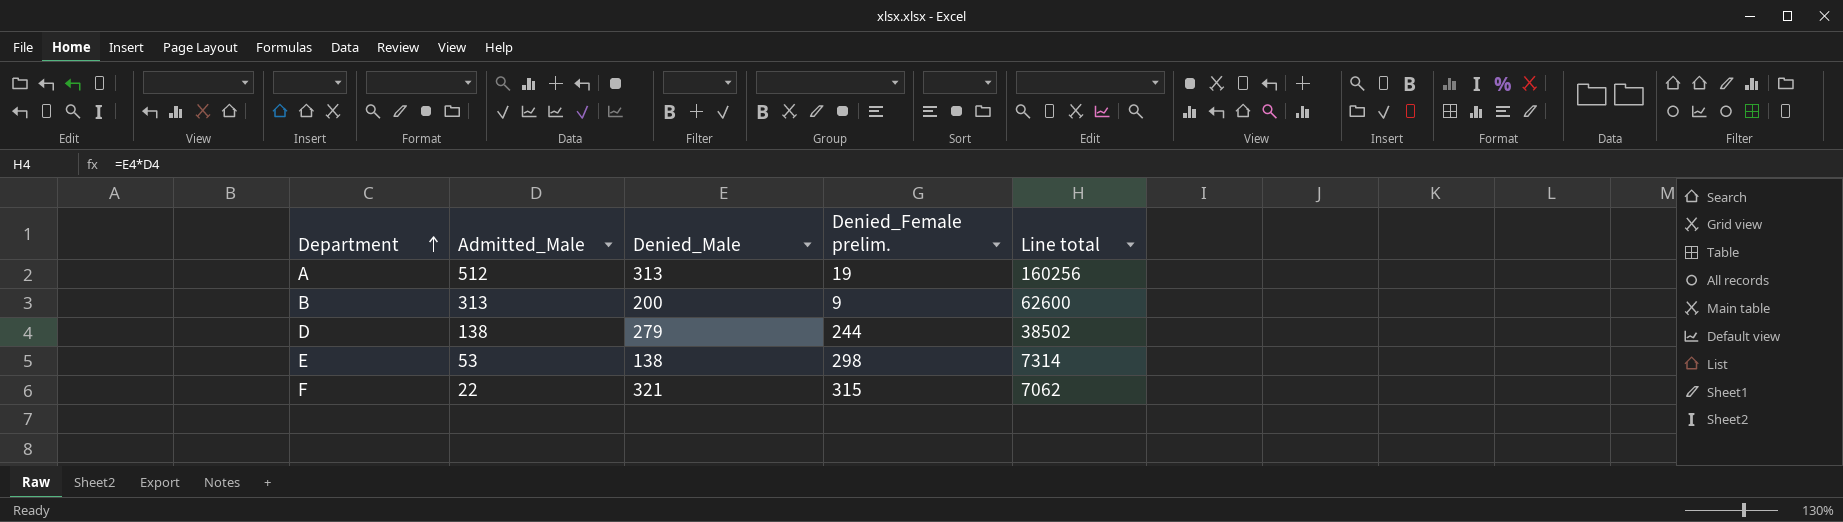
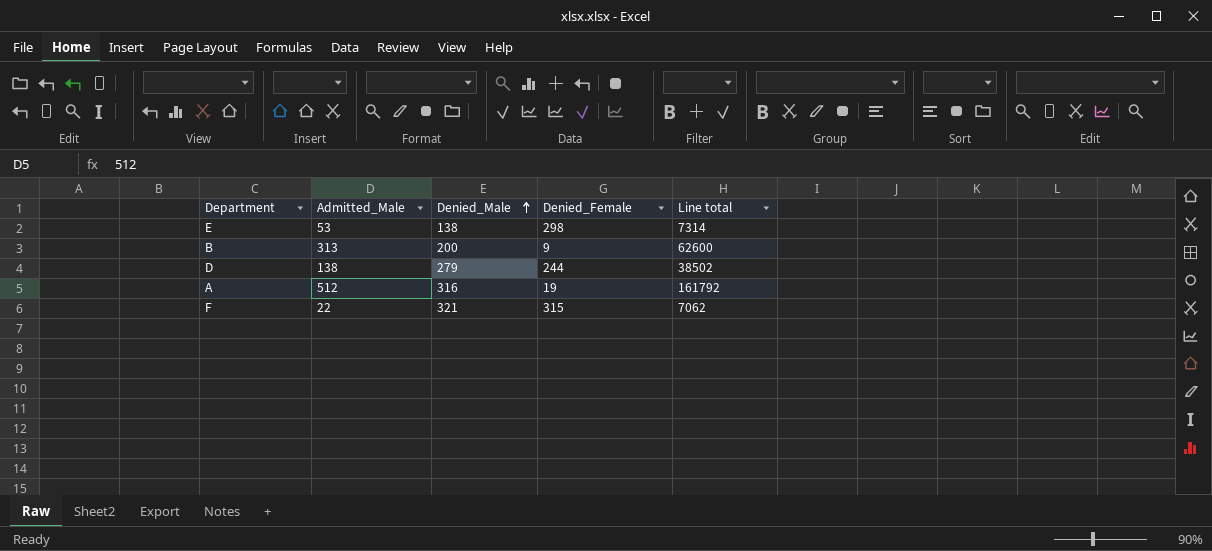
row order: Department ascending -> Denied_Male ascending
column name: Denied_Female prelim. -> Denied_Female
A | Denied_Male: 313 -> 316
A | Line total: 160256 -> 161792

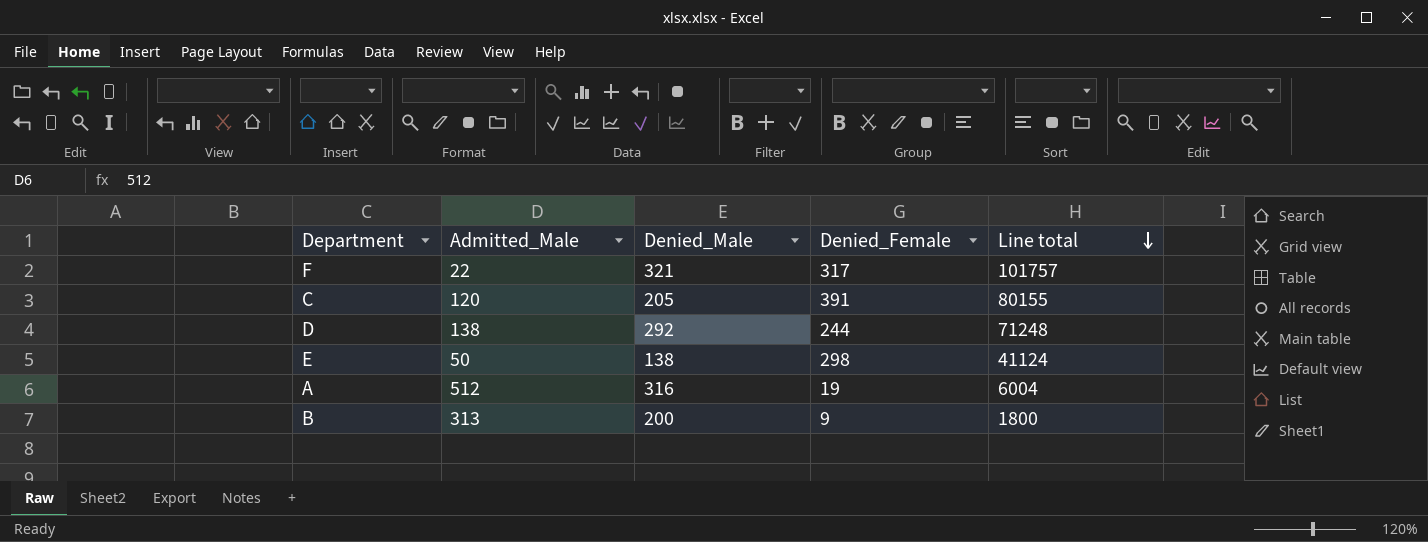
row order: Denied_Male ascending -> Line total descending
column Line total | formula: [Admitted_Male] * [Denied_Male] -> [Denied_Male] * [Denied_Female]
F | Denied_Female: 315 -> 317
row C: none -> 120 | 205 | 391 | 80155
D | Denied_Male: 279 -> 292
E | Admitted_Male: 53 -> 50

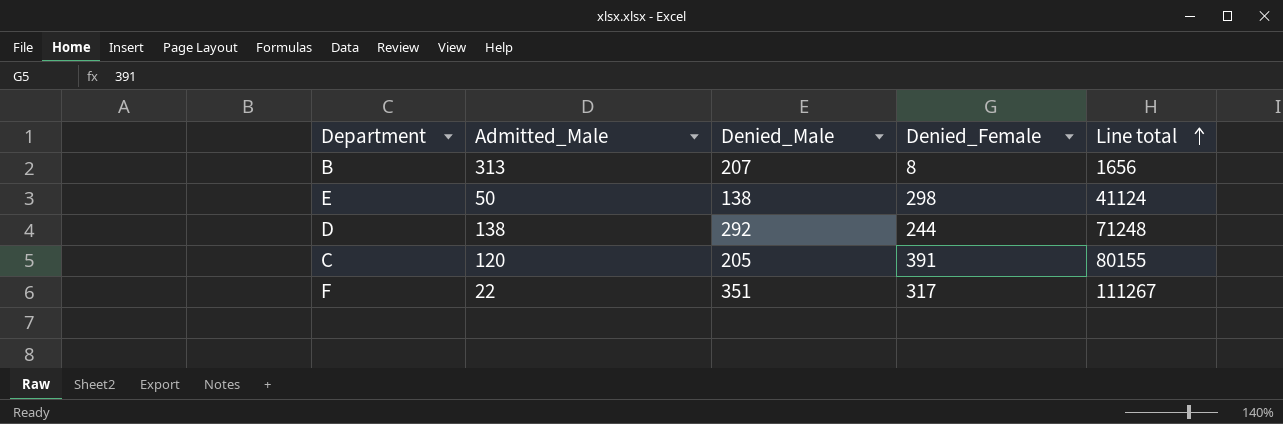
row order: Line total descending -> Line total ascending
row A: 512 | 316 | 19 | 6004 -> none
B | Denied_Male: 200 -> 207
B | Denied_Female: 9 -> 8
B | Line total: 1800 -> 1656
F | Denied_Male: 321 -> 351
F | Line total: 101757 -> 111267

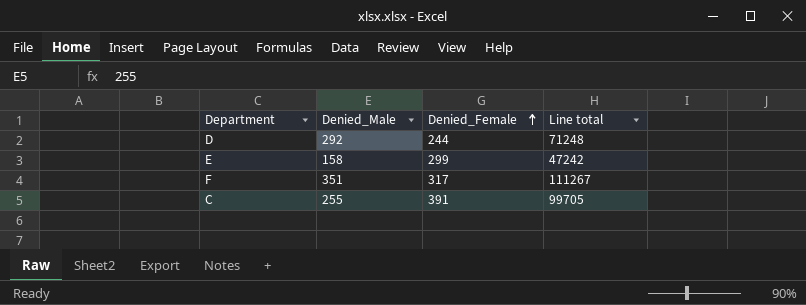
row order: Line total ascending -> Denied_Female ascending
column Admitted_Male | position: 2 -> none
row B: 313 | 207 | 8 | 1656 -> none
E | Denied_Male: 138 -> 158
E | Denied_Female: 298 -> 299
E | Line total: 41124 -> 47242
C | Denied_Male: 205 -> 255
C | Line total: 80155 -> 99705

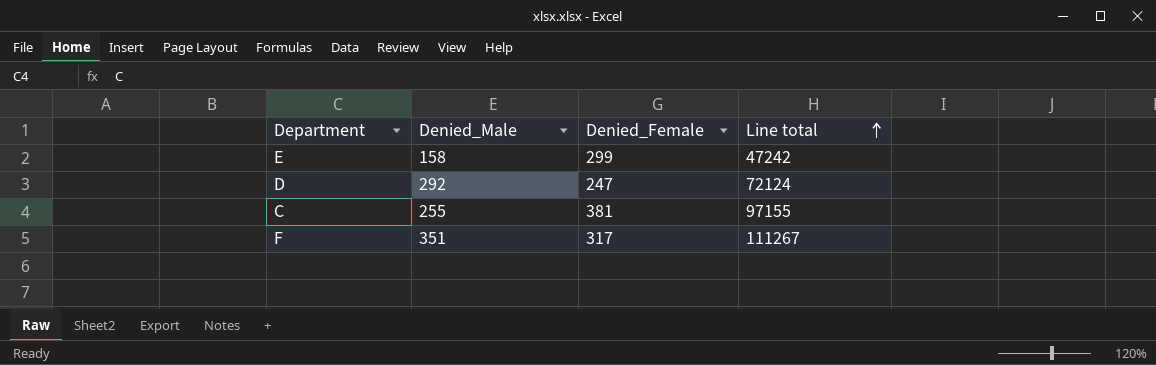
row order: Denied_Female ascending -> Line total ascending
D | Denied_Female: 244 -> 247
D | Line total: 71248 -> 72124
C | Denied_Female: 391 -> 381
C | Line total: 99705 -> 97155

